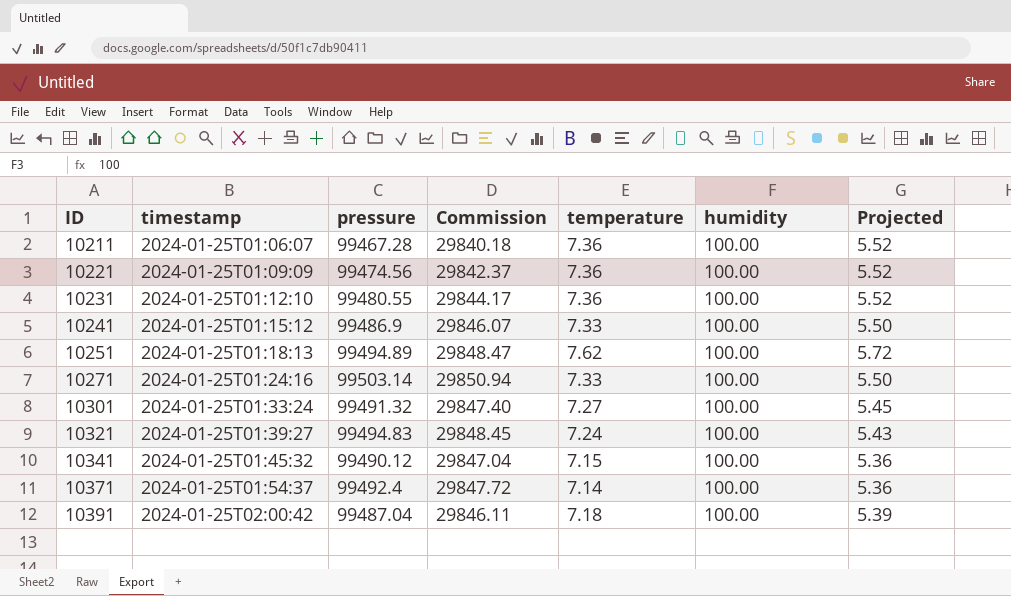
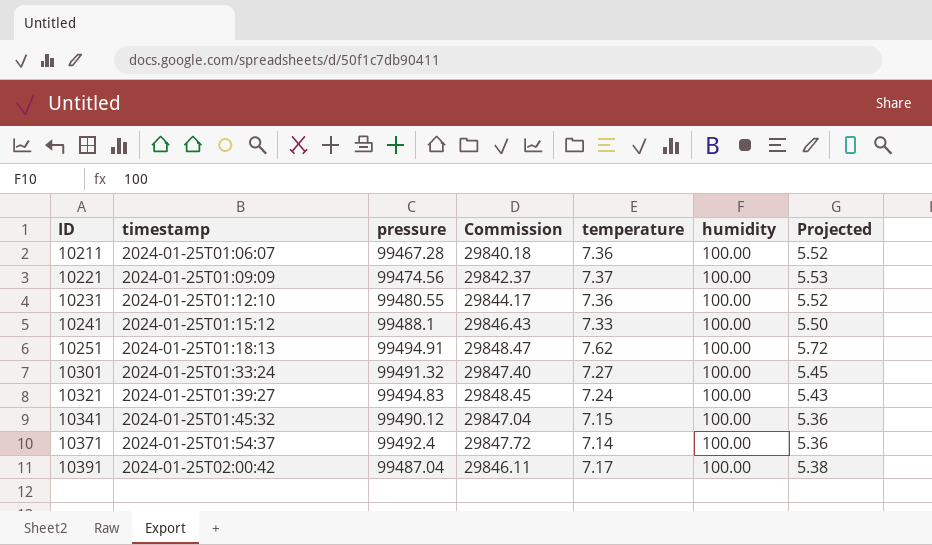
row 10271: 2024-01-25T01:24:16 | 99503.14 | 29850.94 | 7.33 | 100.00 | 5.50 -> none
10221 | temperature: 7.36 -> 7.37
10221 | Projected: 5.52 -> 5.53
10241 | pressure: 99486.9 -> 99488.1
10241 | Commission: 29846.07 -> 29846.43
10251 | pressure: 99494.89 -> 99494.91
10391 | temperature: 7.18 -> 7.17
10391 | Projected: 5.39 -> 5.38

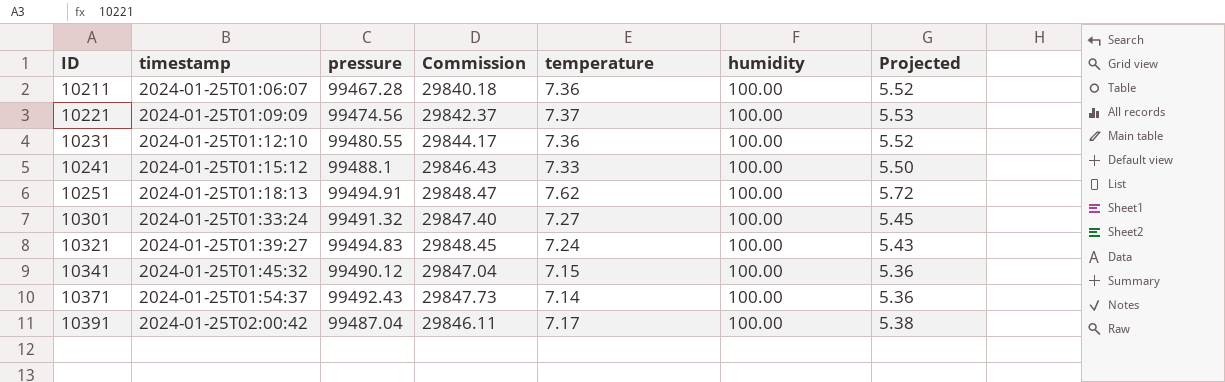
10371 | pressure: 99492.4 -> 99492.43
10371 | Commission: 29847.72 -> 29847.73

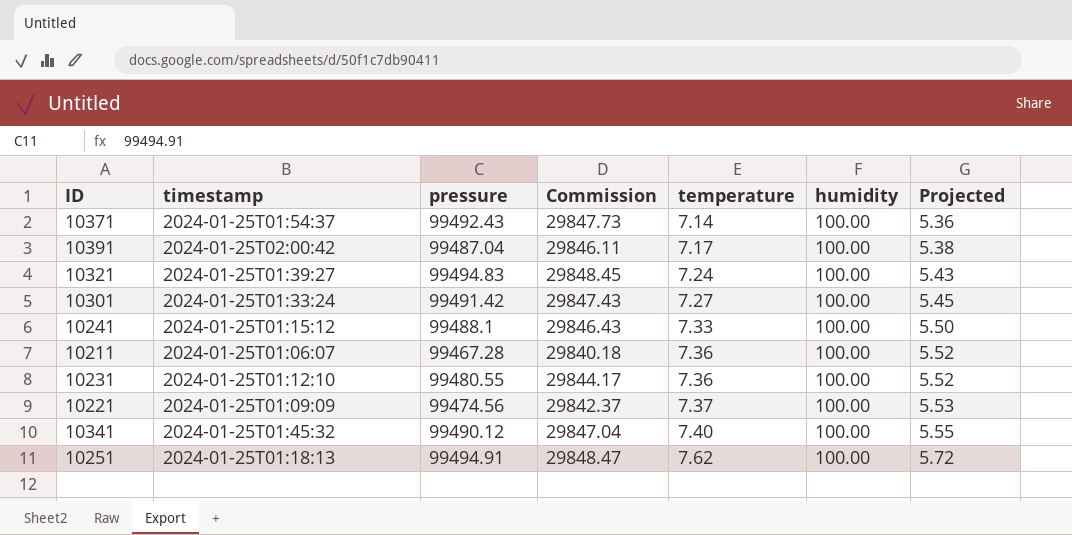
row order: ID ascending -> temperature ascending
10301 | pressure: 99491.32 -> 99491.42
10301 | Commission: 29847.40 -> 29847.43
10341 | temperature: 7.15 -> 7.40
10341 | Projected: 5.36 -> 5.55

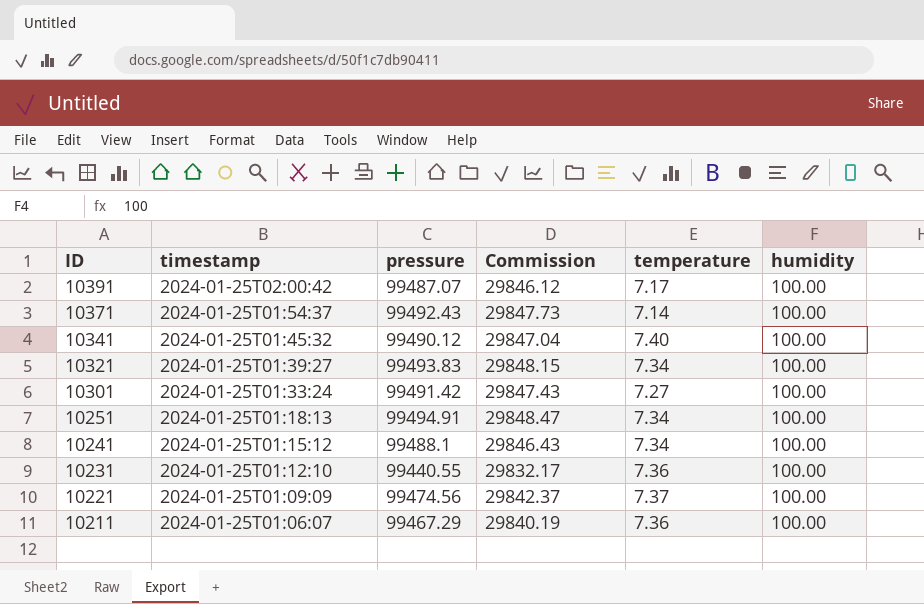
row order: temperature ascending -> ID descending
column Projected | formula: [temperature] * 0.75 -> none
10391 | pressure: 99487.04 -> 99487.07
10391 | Commission: 29846.11 -> 29846.12
10321 | pressure: 99494.83 -> 99493.83
10321 | Commission: 29848.45 -> 29848.15
10321 | temperature: 7.24 -> 7.34
10251 | temperature: 7.62 -> 7.34
10241 | temperature: 7.33 -> 7.34
10231 | pressure: 99480.55 -> 99440.55
10231 | Commission: 29844.17 -> 29832.17
10211 | pressure: 99467.28 -> 99467.29
10211 | Commission: 29840.18 -> 29840.19

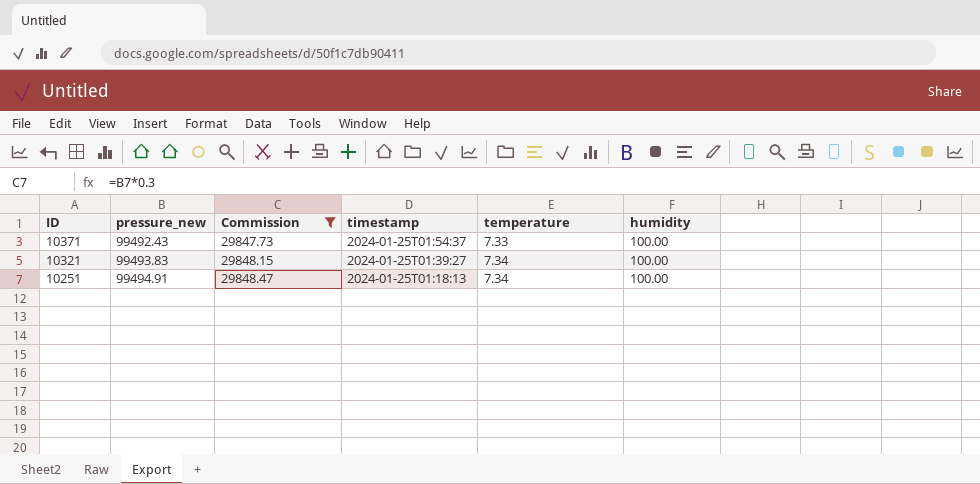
filter: none -> Commission >= 29847.73
column name: pressure -> pressure_new
column timestamp | position: 2 -> 4
10371 | temperature: 7.14 -> 7.33

